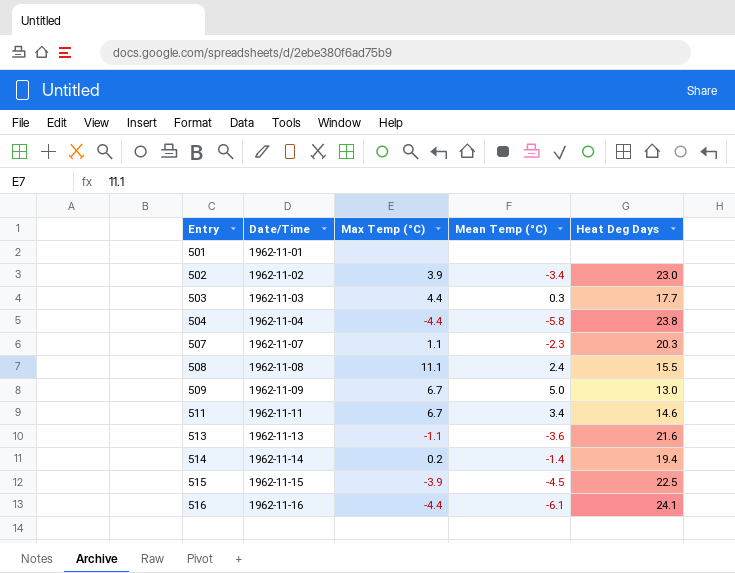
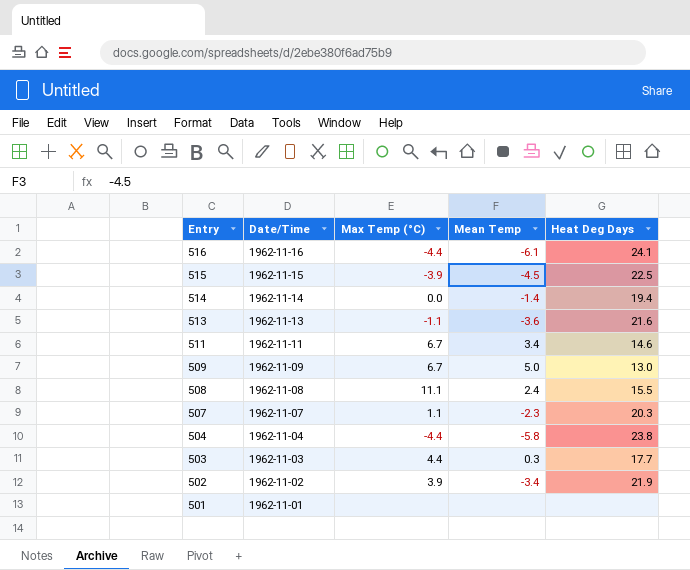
row order: Entry ascending -> Entry descending
column name: Mean Temp (°C) -> Mean Temp
514 | Max Temp (°C): 0.2 -> 0.0
502 | Heat Deg Days: 23.0 -> 21.9

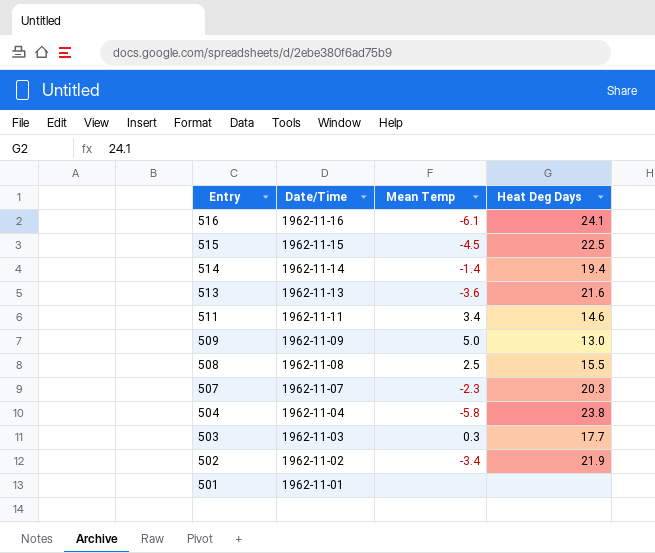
column Max Temp (°C) | position: 3 -> none
508 | Mean Temp: 2.4 -> 2.5

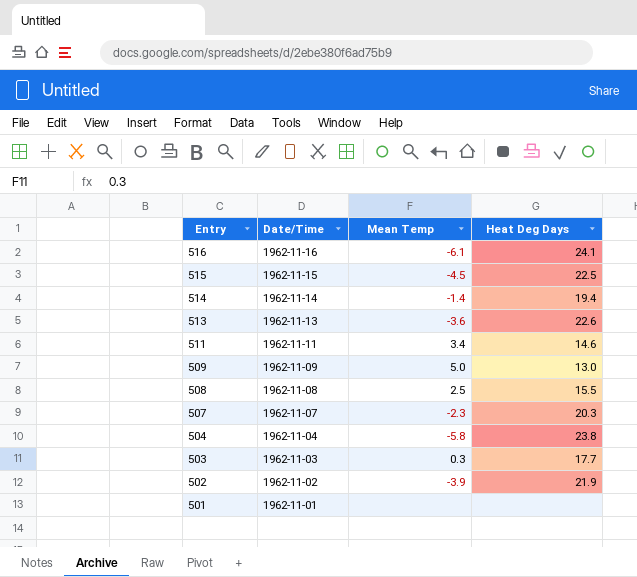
513 | Heat Deg Days: 21.6 -> 22.6
502 | Mean Temp: -3.4 -> -3.9

